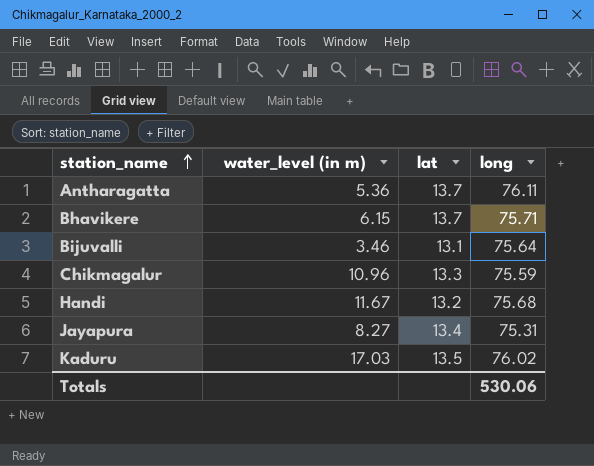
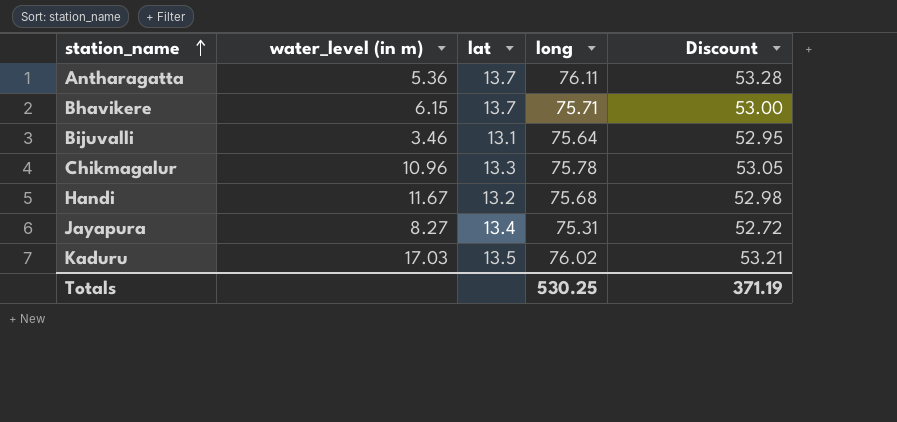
column Discount | formula: none -> [long] * 0.7
Chikmagalur | long: 75.59 -> 75.78
Totals | long: 530.06 -> 530.25

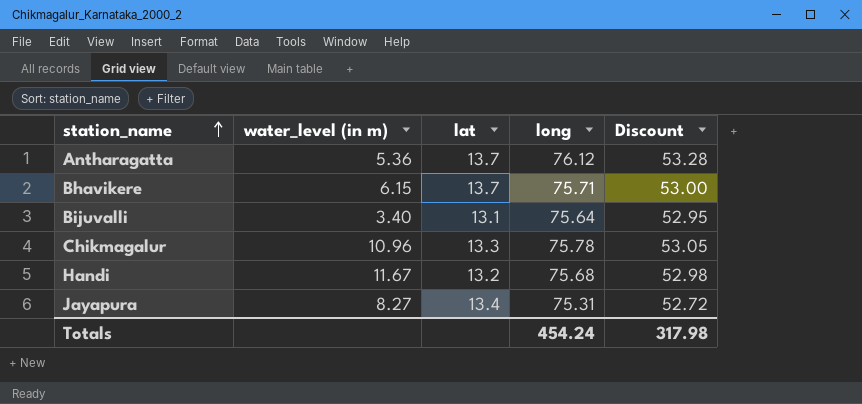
row Kaduru: 17.03 | 13.5 | 76.02 | 53.21 -> none
Antharagatta | long: 76.11 -> 76.12
Bijuvalli | water_level (in m): 3.46 -> 3.40
Totals | long: 530.25 -> 454.24
Totals | Discount: 371.19 -> 317.98

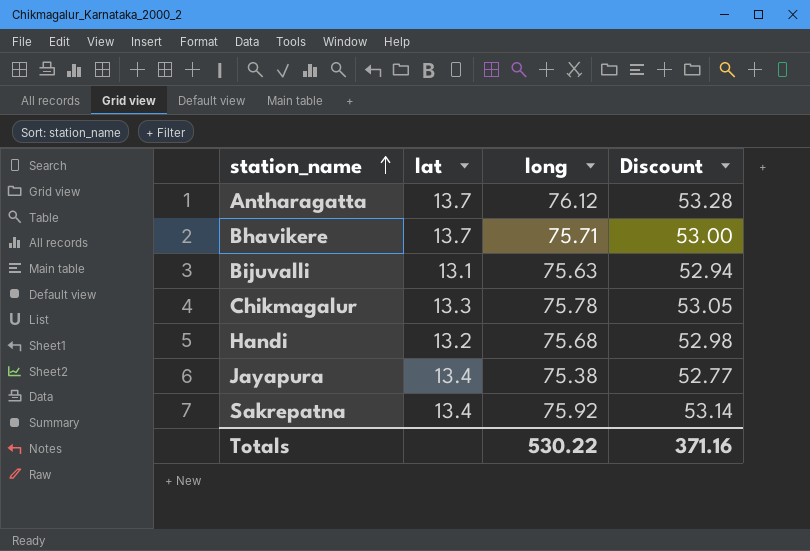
column water_level (in m) | position: 2 -> none
Bijuvalli | long: 75.64 -> 75.63
Bijuvalli | Discount: 52.95 -> 52.94
Jayapura | long: 75.31 -> 75.38
Jayapura | Discount: 52.72 -> 52.77
row Sakrepatna: none -> 13.4 | 75.92 | 53.14
Totals | long: 454.24 -> 530.22
Totals | Discount: 317.98 -> 371.16

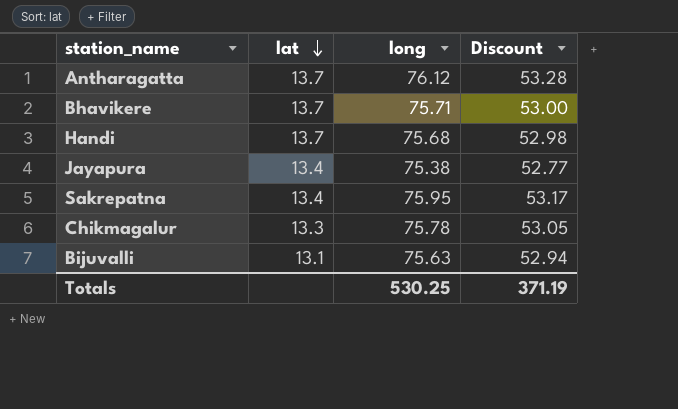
row order: station_name ascending -> lat descending
Handi | lat: 13.2 -> 13.7
Sakrepatna | long: 75.92 -> 75.95
Sakrepatna | Discount: 53.14 -> 53.17
Totals | long: 530.22 -> 530.25
Totals | Discount: 371.16 -> 371.19

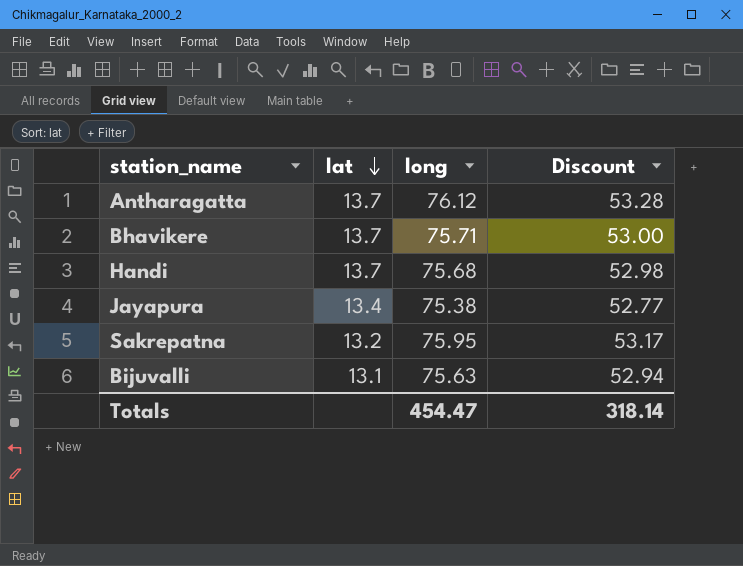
row Chikmagalur: 13.3 | 75.78 | 53.05 -> none
Sakrepatna | lat: 13.4 -> 13.2
Totals | long: 530.25 -> 454.47
Totals | Discount: 371.19 -> 318.14

